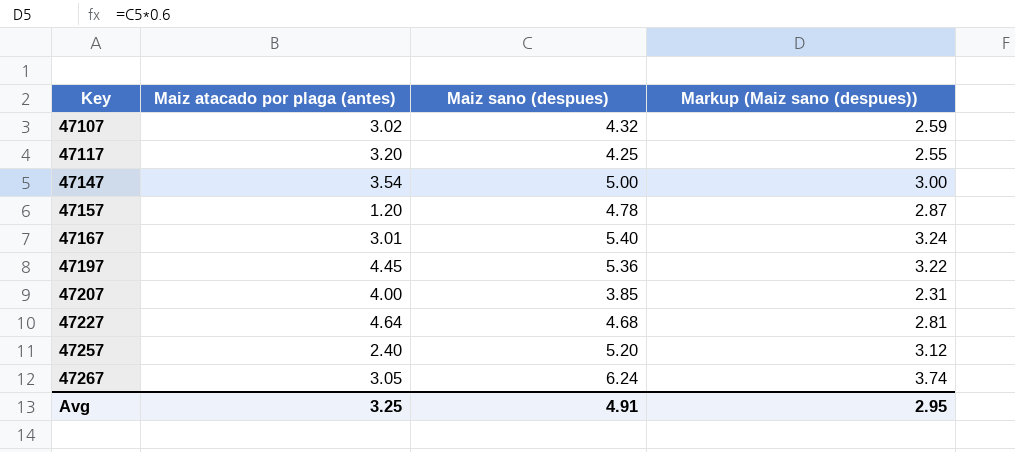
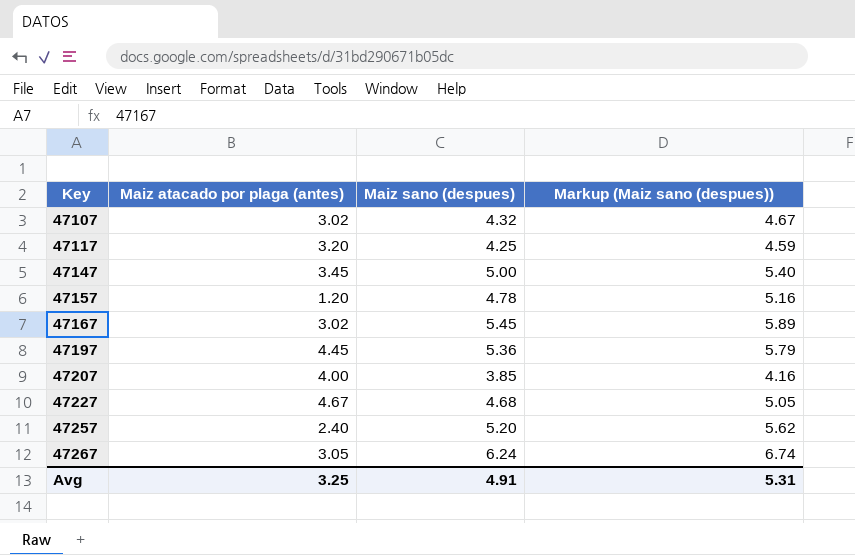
column Markup (Maiz sano (despues)) | formula: [Maiz sano (despues)] * 0.6 -> [Maiz sano (despues)] * 1.08
47147 | Maiz atacado por plaga (antes): 3.54 -> 3.45
47167 | Maiz atacado por plaga (antes): 3.01 -> 3.02
47167 | Maiz sano (despues): 5.40 -> 5.45
47227 | Maiz atacado por plaga (antes): 4.64 -> 4.67
Avg | Markup (Maiz sano (despues)): 2.95 -> 5.31

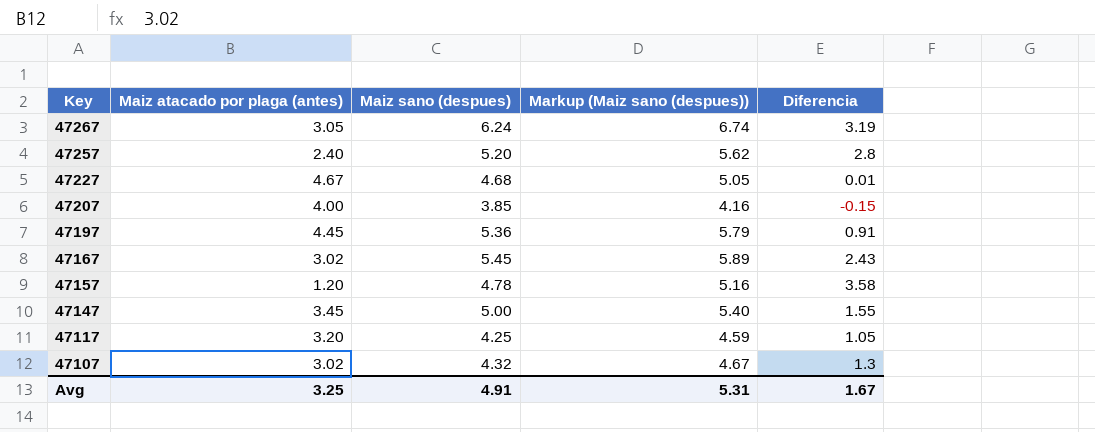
row order: Key ascending -> Key descending
column Diferencia | formula: none -> [Maiz sano (despues)] - [Maiz atacado por plaga (antes)]

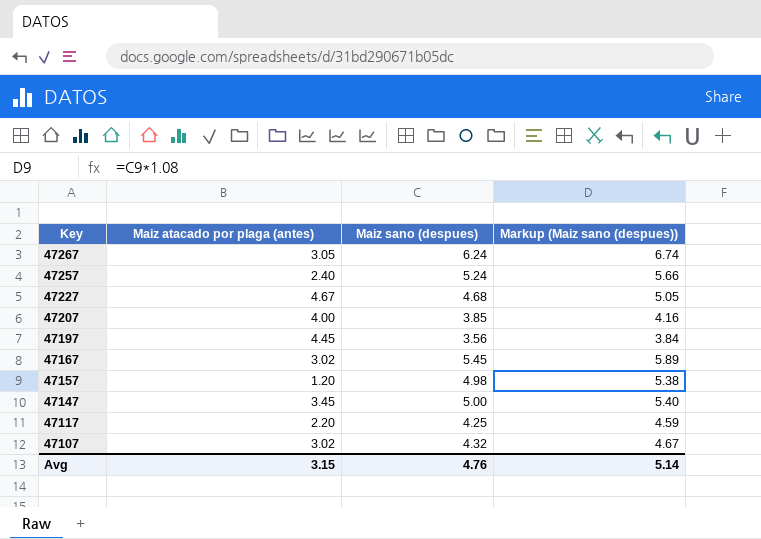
column Diferencia | formula: [Maiz sano (despues)] - [Maiz atacado por plaga (antes)] -> none
47257 | Maiz sano (despues): 5.20 -> 5.24
47257 | Markup (Maiz sano (despues)): 5.62 -> 5.66
47197 | Maiz sano (despues): 5.36 -> 3.56
47197 | Markup (Maiz sano (despues)): 5.79 -> 3.84
47157 | Maiz sano (despues): 4.78 -> 4.98
47157 | Markup (Maiz sano (despues)): 5.16 -> 5.38
47117 | Maiz atacado por plaga (antes): 3.20 -> 2.20
Avg | Maiz atacado por plaga (antes): 3.25 -> 3.15
Avg | Maiz sano (despues): 4.91 -> 4.76
Avg | Markup (Maiz sano (despues)): 5.31 -> 5.14

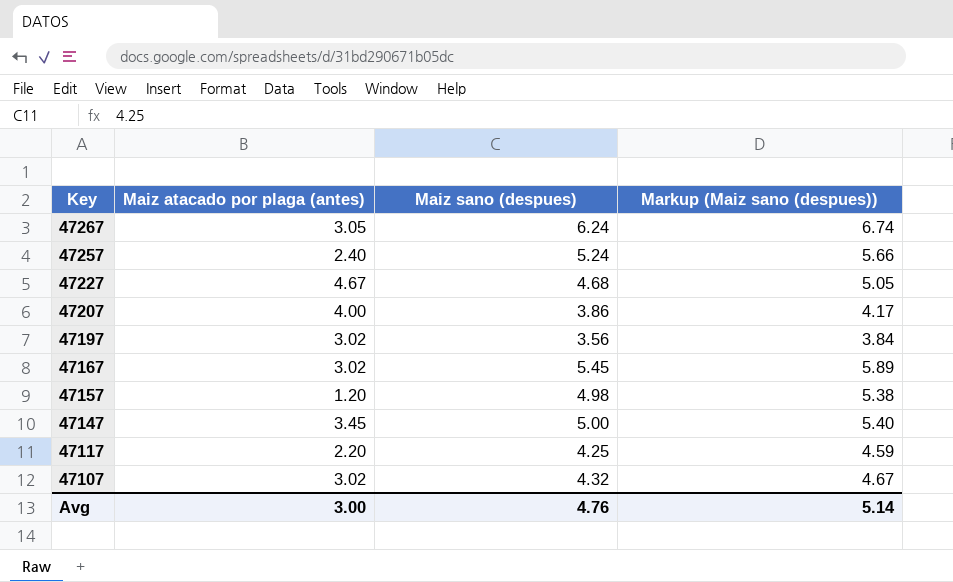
47207 | Maiz sano (despues): 3.85 -> 3.86
47207 | Markup (Maiz sano (despues)): 4.16 -> 4.17
47197 | Maiz atacado por plaga (antes): 4.45 -> 3.02
Avg | Maiz atacado por plaga (antes): 3.15 -> 3.00

